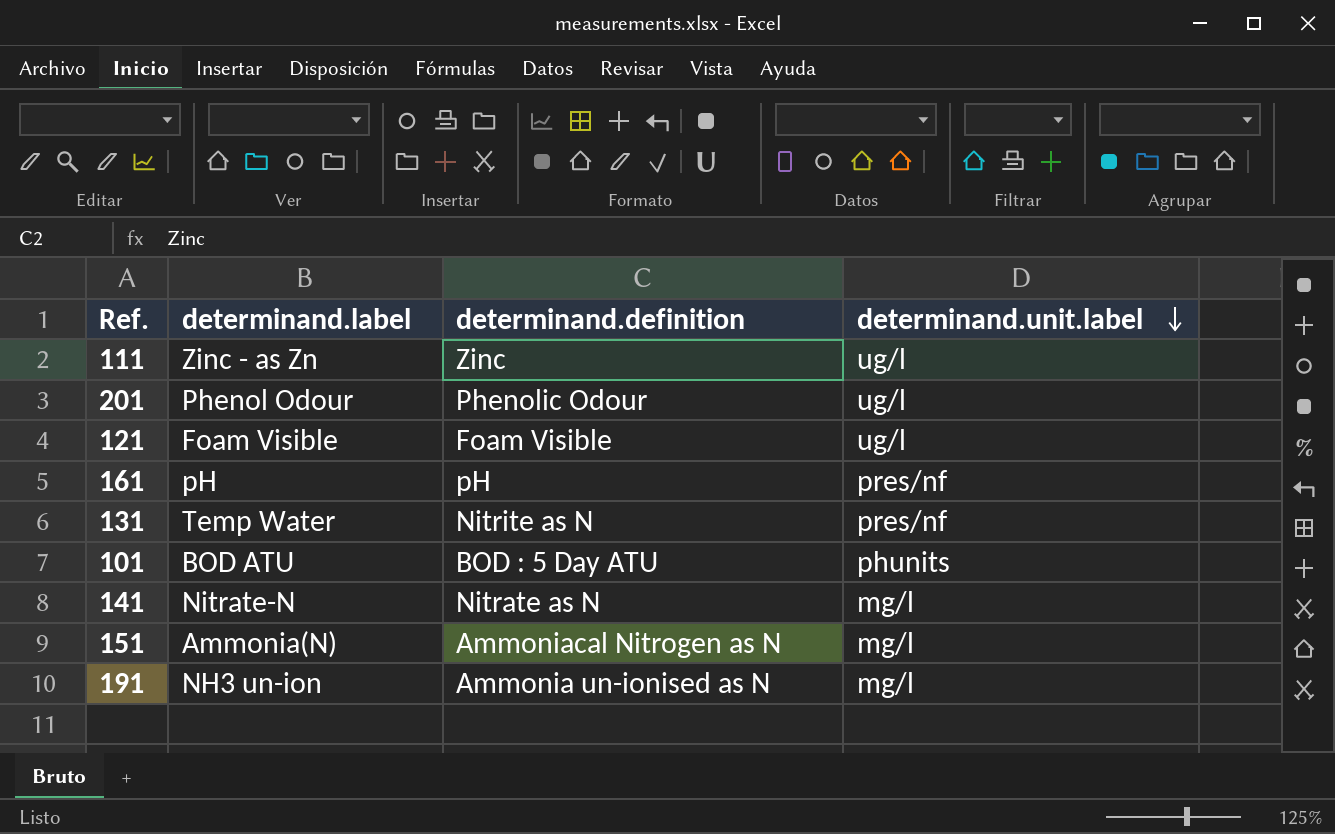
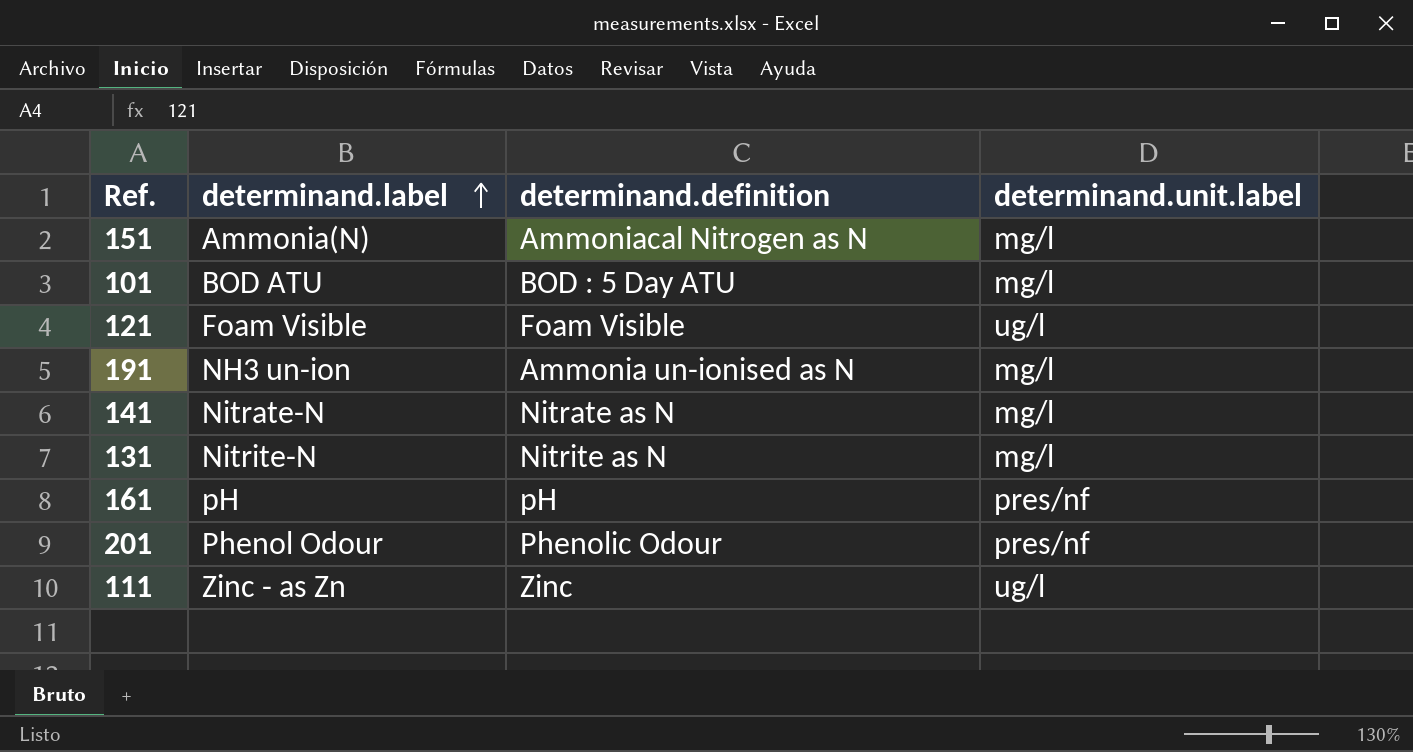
row order: determinand.unit.label descending -> determinand.label ascending
101 | determinand.unit.label: phunits -> mg/l
131 | determinand.label: Temp Water -> Nitrite-N
131 | determinand.unit.label: pres/nf -> mg/l
201 | determinand.unit.label: ug/l -> pres/nf

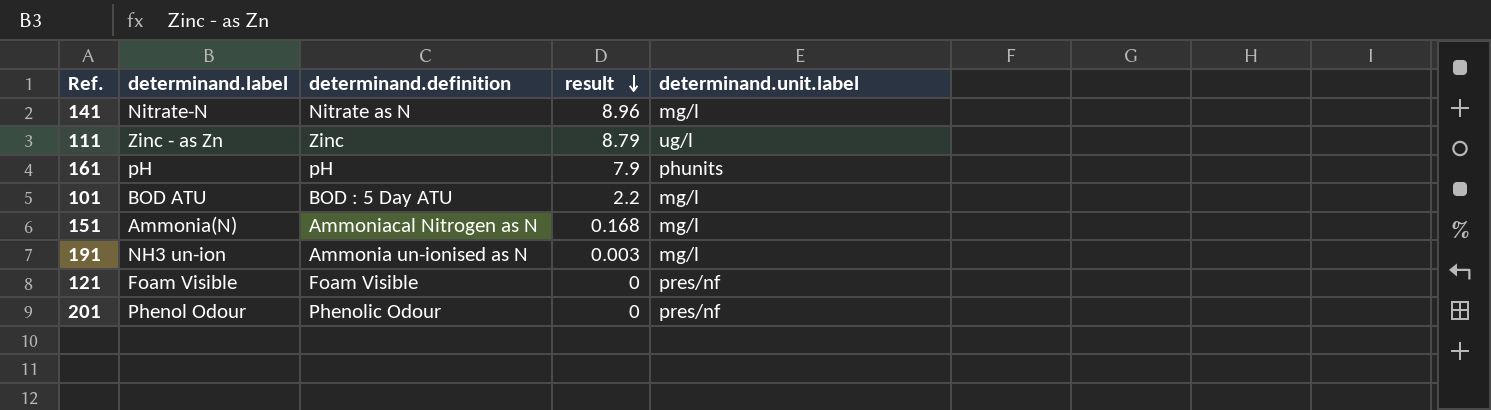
row order: determinand.label ascending -> result descending
column result | position: none -> 4
row 131: Nitrite-N | Nitrite as N | mg/l -> none
161 | determinand.unit.label: pres/nf -> phunits
121 | determinand.unit.label: ug/l -> pres/nf

